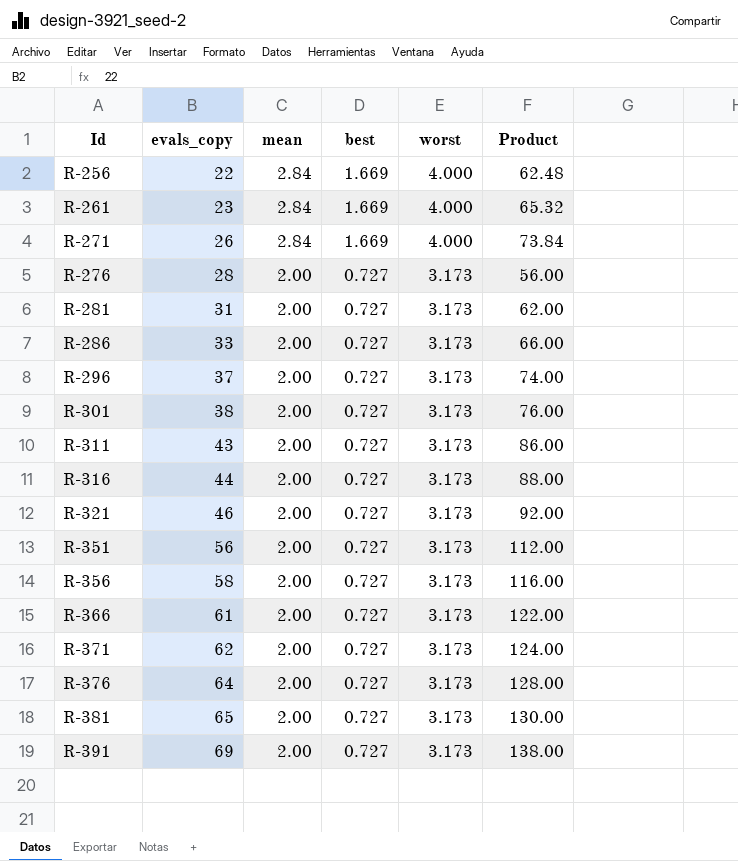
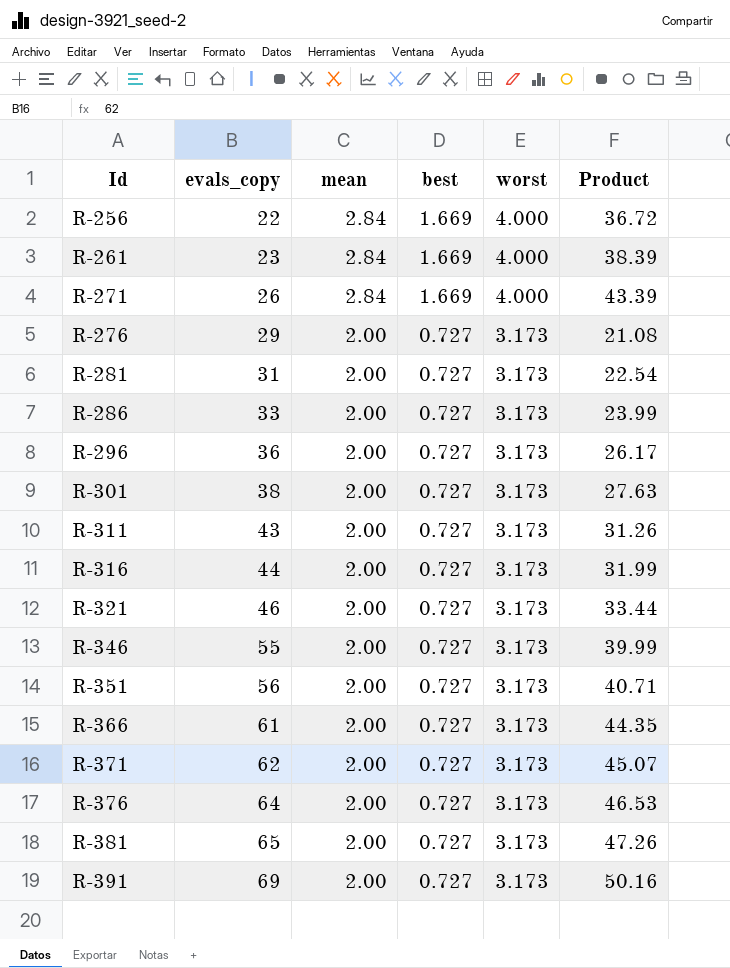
column Product | formula: [evals_copy] * [mean] -> [evals_copy] * [best]
row R-356: 58 | 2.00 | 0.727 | 3.173 | 116.00 -> none
R-276 | evals_copy: 28 -> 29
R-296 | evals_copy: 37 -> 36
row R-346: none -> 55 | 2.00 | 0.727 | 3.173 | 39.99

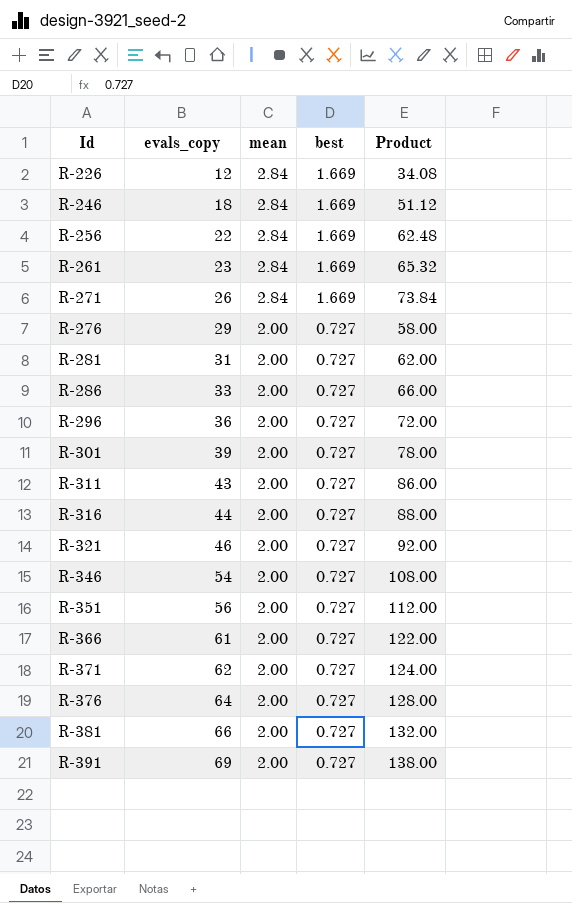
column worst | position: 5 -> none
column Product | formula: [evals_copy] * [best] -> [evals_copy] * [mean]
row R-226: none -> 12 | 2.84 | 1.669 | 34.08
row R-246: none -> 18 | 2.84 | 1.669 | 51.12
R-301 | evals_copy: 38 -> 39
R-346 | evals_copy: 55 -> 54
R-381 | evals_copy: 65 -> 66

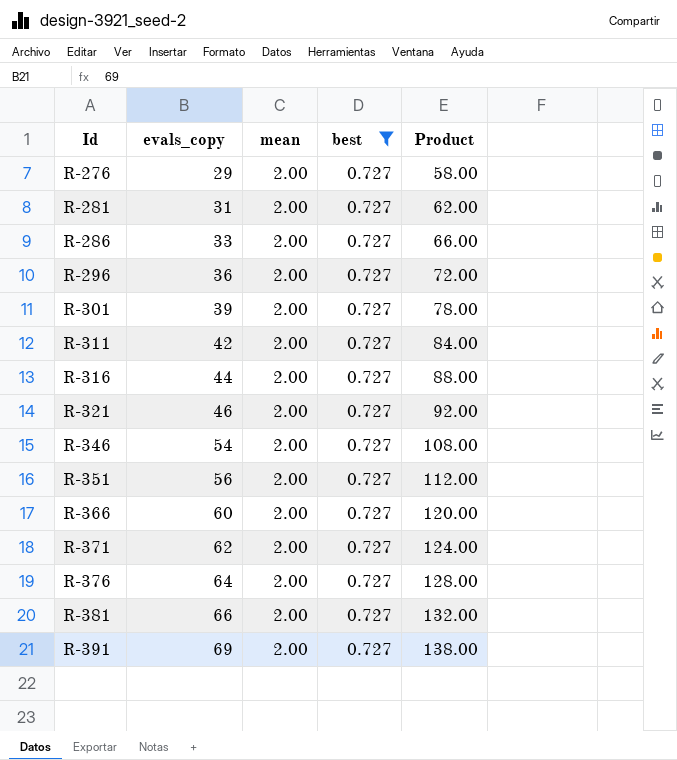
filter: none -> best = 0.727
R-311 | evals_copy: 43 -> 42
R-311 | Product: 86.00 -> 84.00
R-366 | evals_copy: 61 -> 60
R-366 | Product: 122.00 -> 120.00

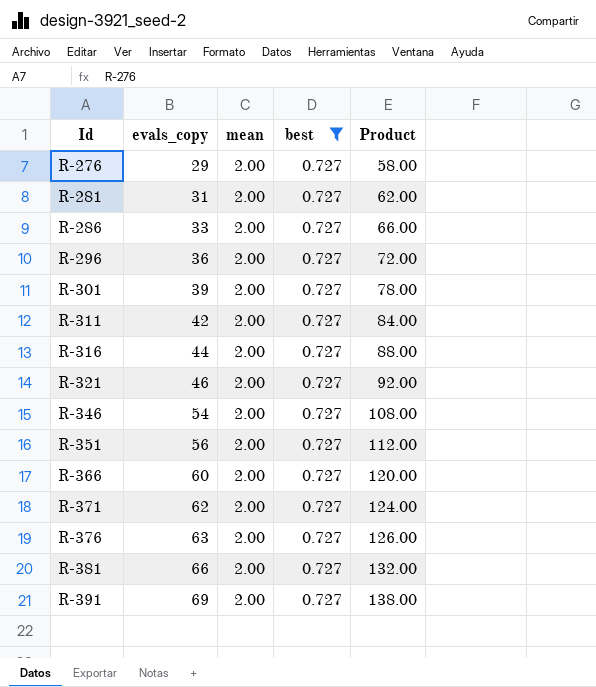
R-376 | evals_copy: 64 -> 63
R-376 | Product: 128.00 -> 126.00

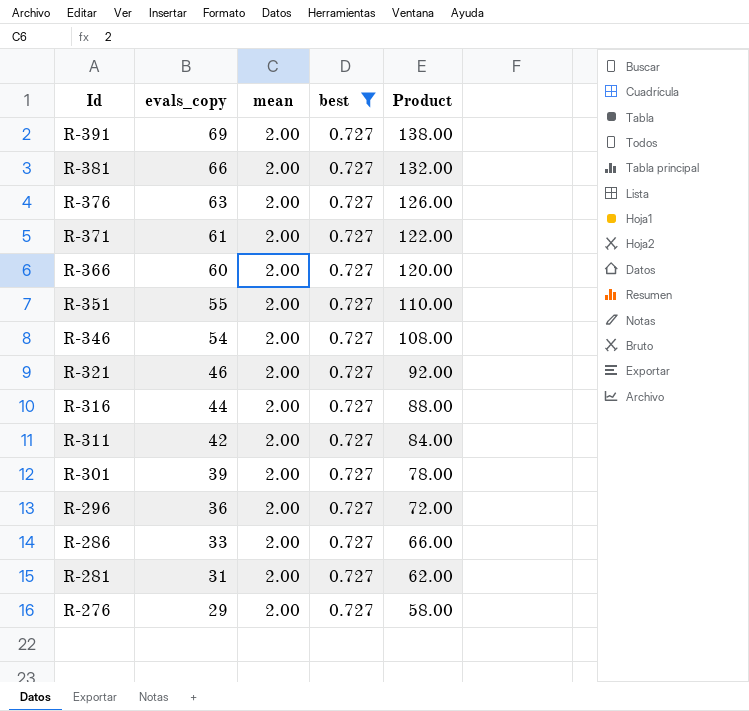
row order: Id ascending -> Id descending
R-371 | evals_copy: 62 -> 61
R-371 | Product: 124.00 -> 122.00
R-351 | evals_copy: 56 -> 55
R-351 | Product: 112.00 -> 110.00

